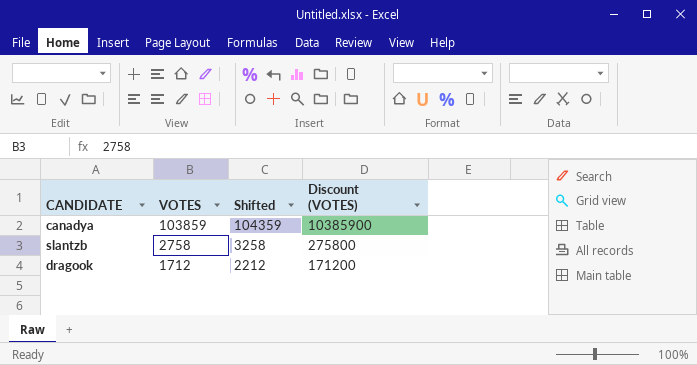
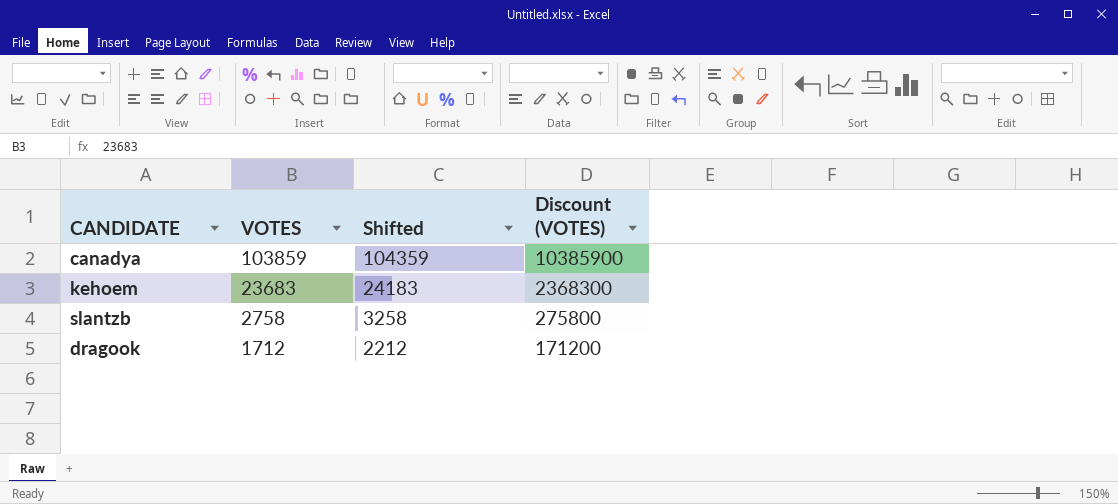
row kehoem: none -> 23683 | 24183 | 2368300

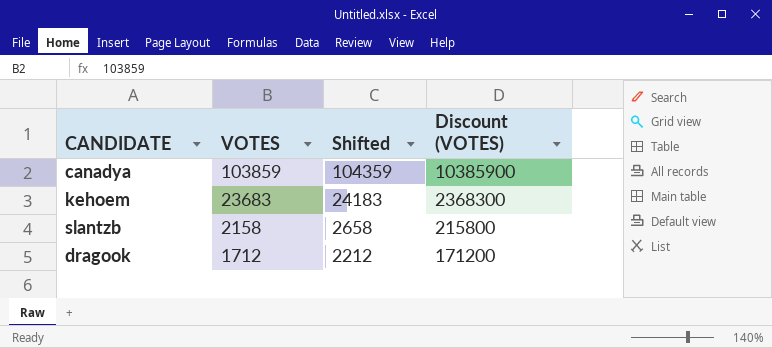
slantzb | VOTES: 2758 -> 2158
slantzb | Shifted: 3258 -> 2658
slantzb | Discount (VOTES): 275800 -> 215800

